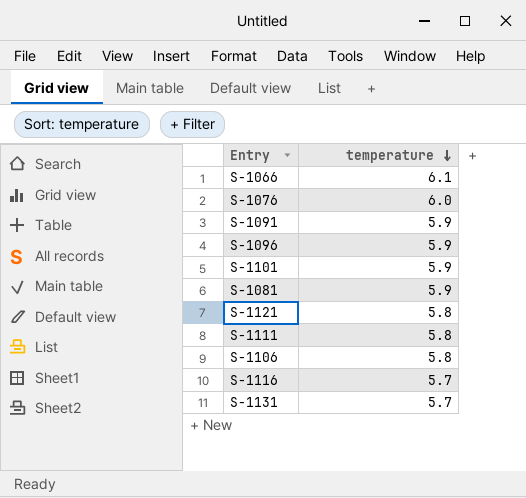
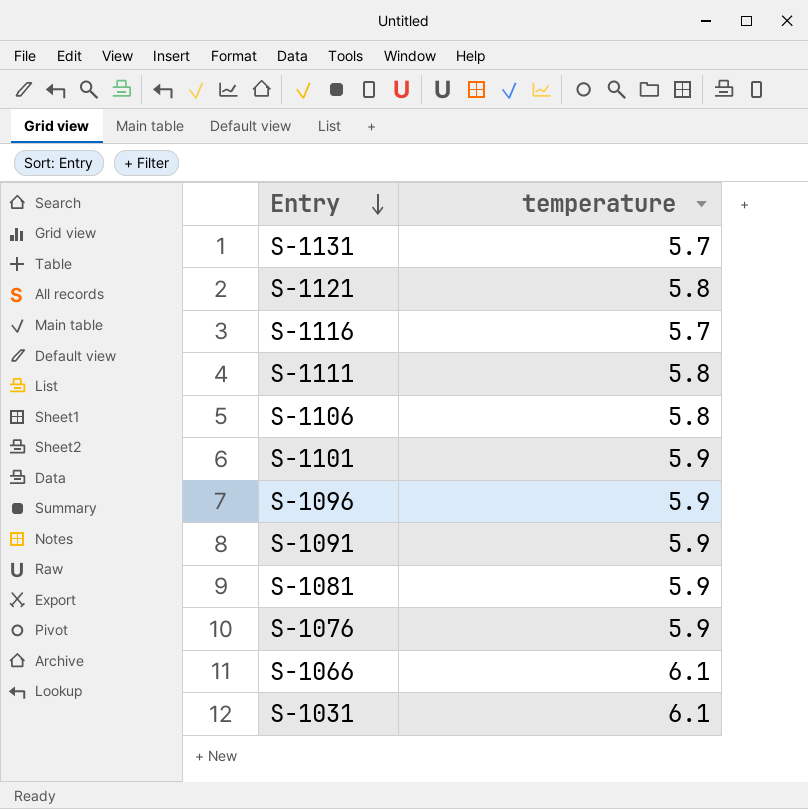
row order: temperature descending -> Entry descending
S-1076 | temperature: 6.0 -> 5.9
row S-1031: none -> 6.1

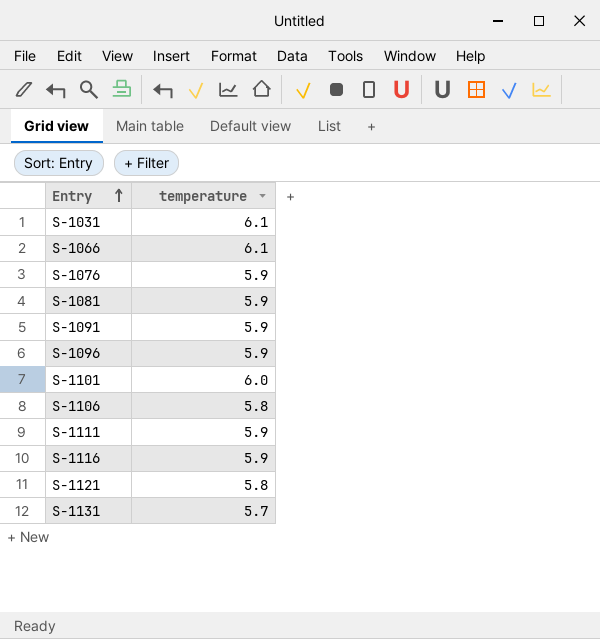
row order: Entry descending -> Entry ascending
S-1101 | temperature: 5.9 -> 6.0
S-1111 | temperature: 5.8 -> 5.9
S-1116 | temperature: 5.7 -> 5.9

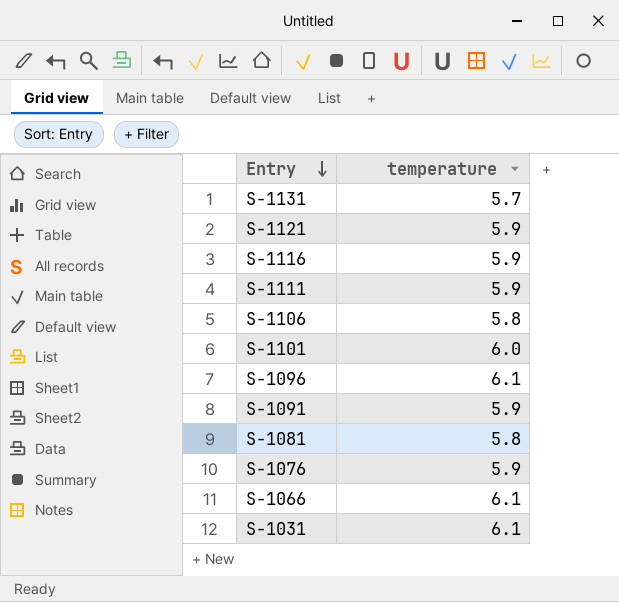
row order: Entry ascending -> Entry descending
S-1121 | temperature: 5.8 -> 5.9
S-1096 | temperature: 5.9 -> 6.1
S-1081 | temperature: 5.9 -> 5.8

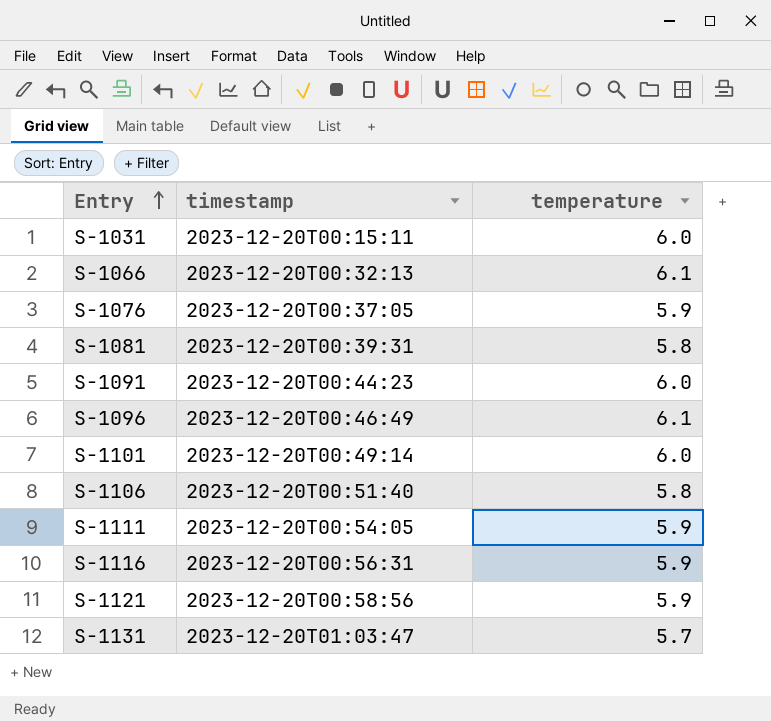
row order: Entry descending -> Entry ascending
column timestamp | position: none -> 2
S-1031 | temperature: 6.1 -> 6.0
S-1091 | temperature: 5.9 -> 6.0

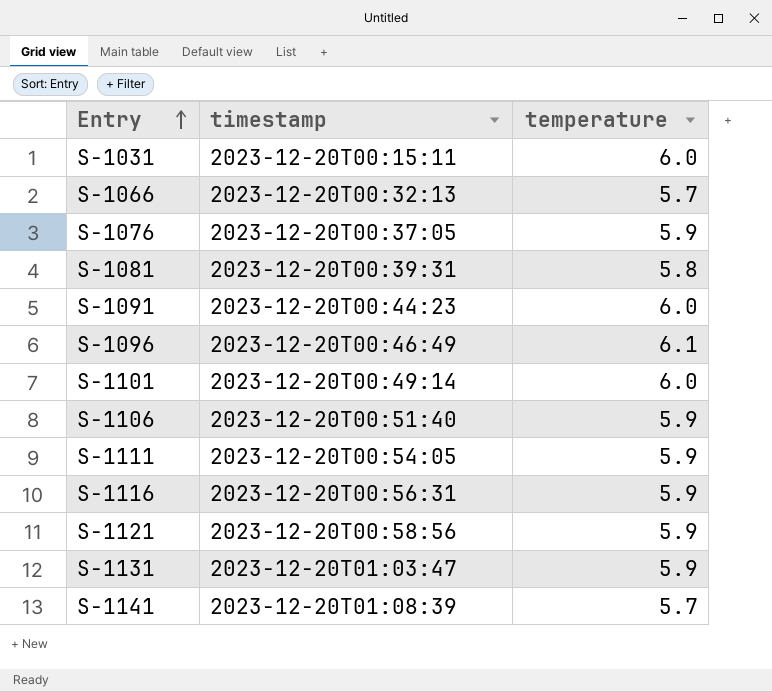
S-1066 | temperature: 6.1 -> 5.7
S-1106 | temperature: 5.8 -> 5.9
S-1131 | temperature: 5.7 -> 5.9
row S-1141: none -> 2023-12-20T01:08:39 | 5.7

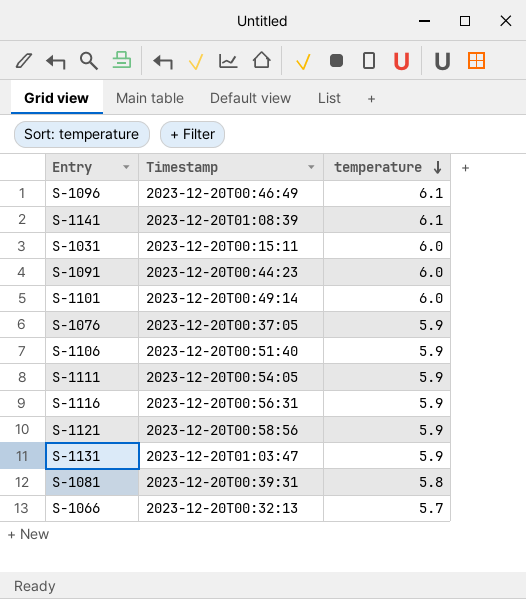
row order: Entry ascending -> temperature descending
column name: timestamp -> Timestamp
S-1141 | temperature: 5.7 -> 6.1

